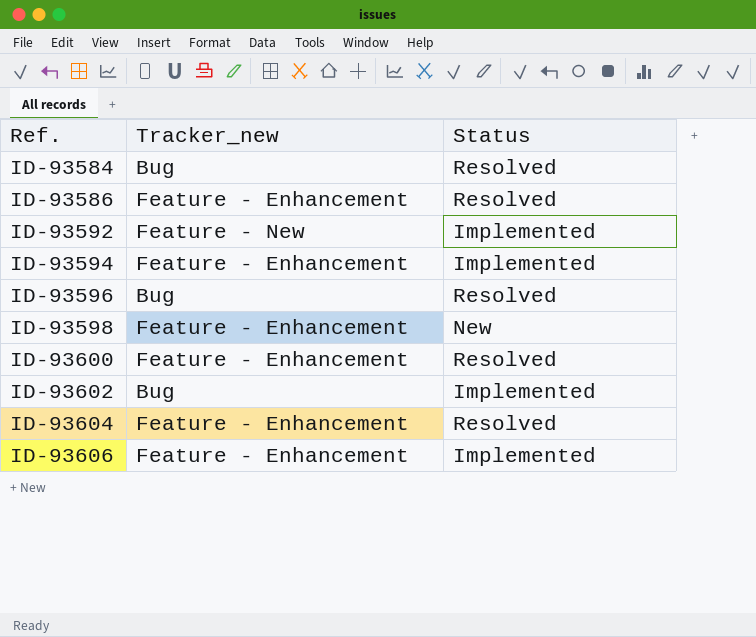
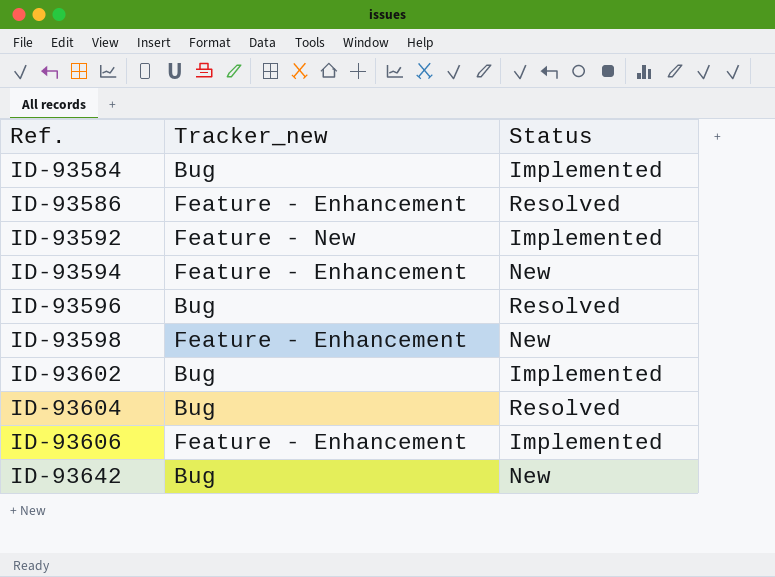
row ID-93600: Feature - Enhancement | Resolved -> none
ID-93584 | Status: Resolved -> Implemented
ID-93594 | Status: Implemented -> New
ID-93604 | Tracker_new: Feature - Enhancement -> Bug
row ID-93642: none -> Bug | New

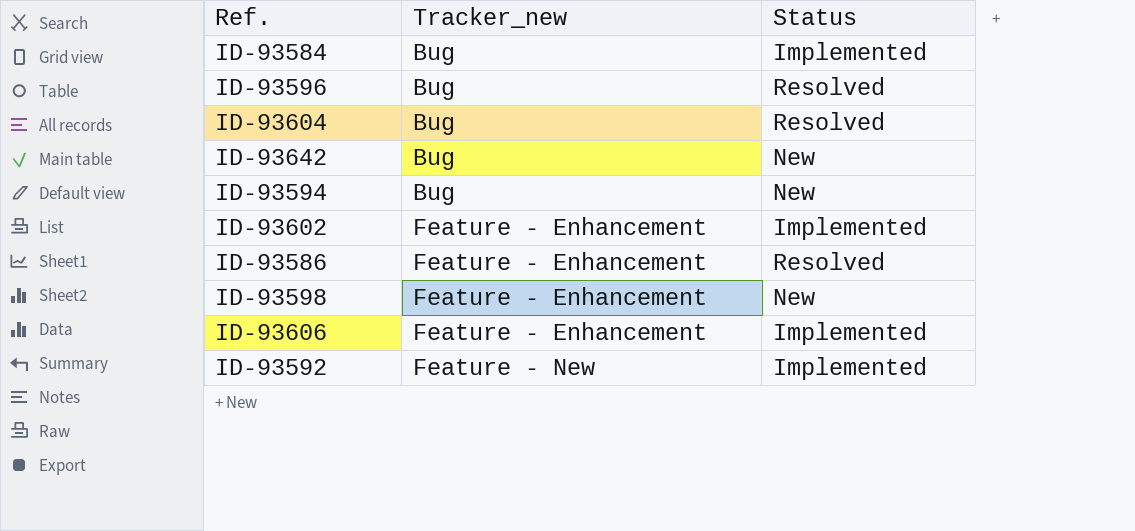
row order: Ref. ascending -> Tracker_new ascending
ID-93594 | Tracker_new: Feature - Enhancement -> Bug
ID-93602 | Tracker_new: Bug -> Feature - Enhancement

